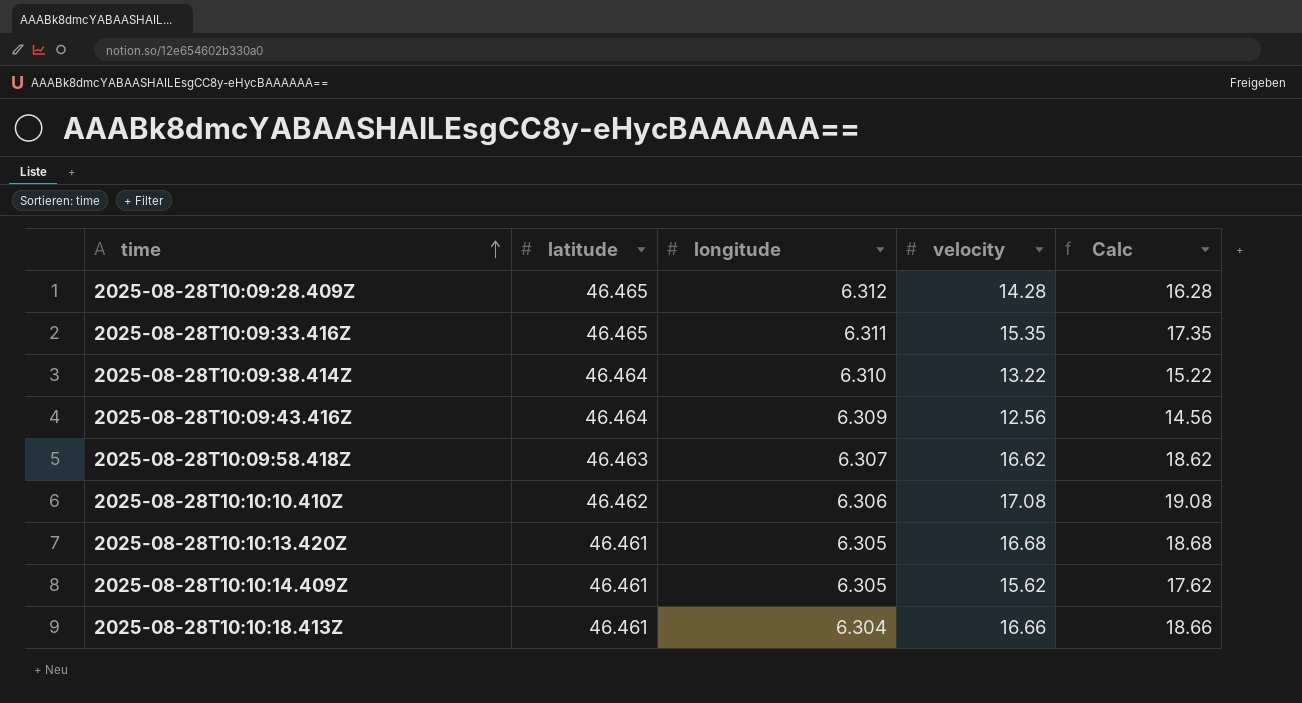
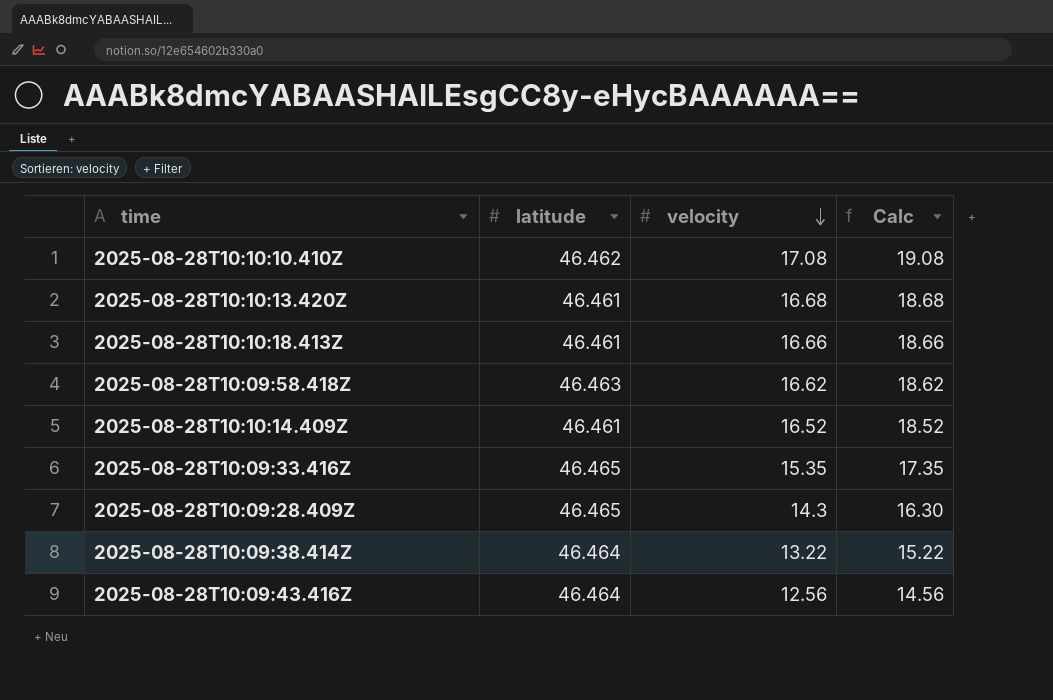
row order: time ascending -> velocity descending
column longitude | position: 3 -> none
2025-08-28T10:10:14.409Z | velocity: 15.62 -> 16.52
2025-08-28T10:10:14.409Z | Calc: 17.62 -> 18.52
2025-08-28T10:09:28.409Z | velocity: 14.28 -> 14.3
2025-08-28T10:09:28.409Z | Calc: 16.28 -> 16.30

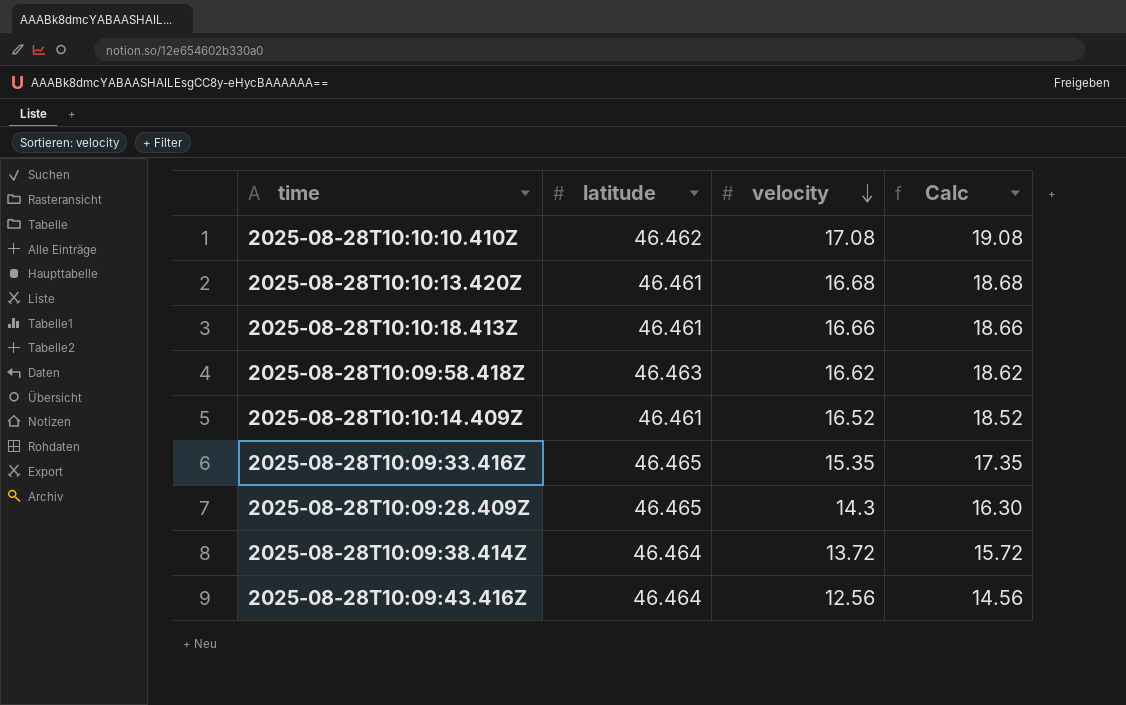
2025-08-28T10:09:38.414Z | velocity: 13.22 -> 13.72
2025-08-28T10:09:38.414Z | Calc: 15.22 -> 15.72

